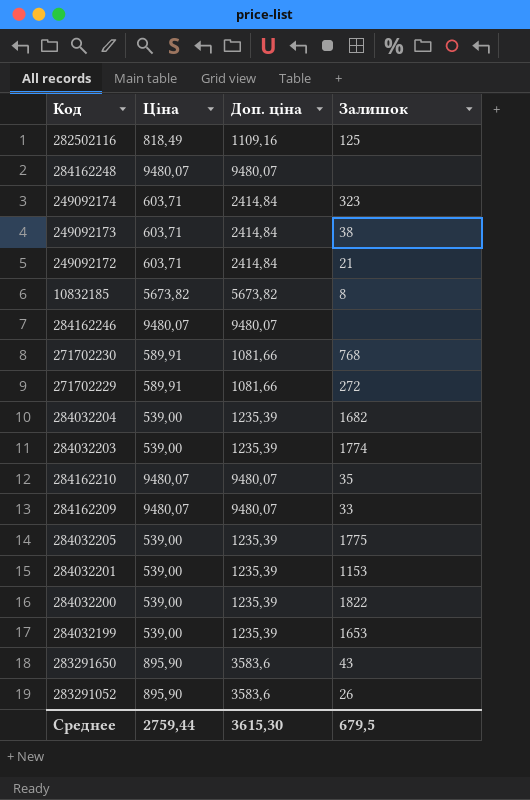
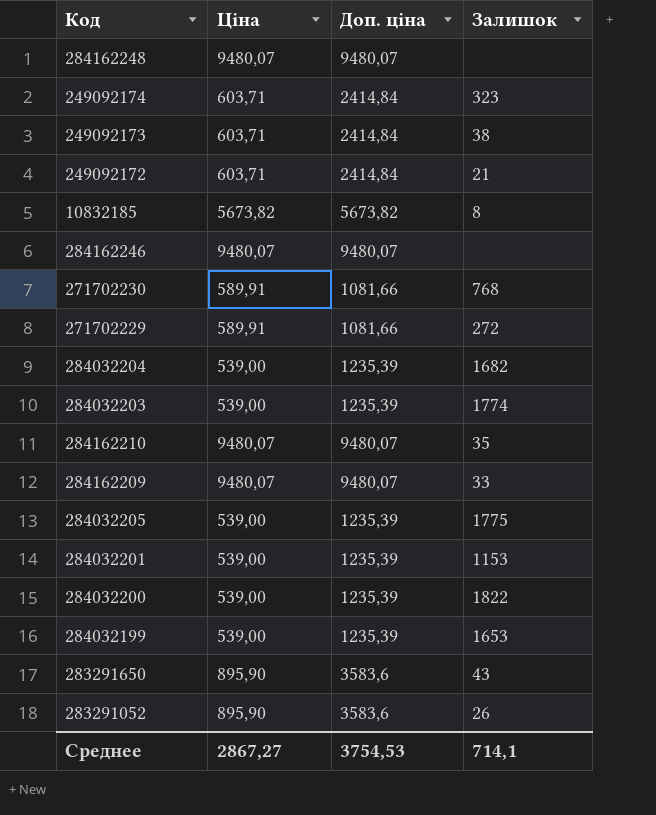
row 282502116: 818,49 | 1109,16 | 125 -> none
Среднее | Ціна: 2759,44 -> 2867,27
Среднее | Доп. ціна: 3615,30 -> 3754,53
Среднее | Залишок: 679,5 -> 714,1

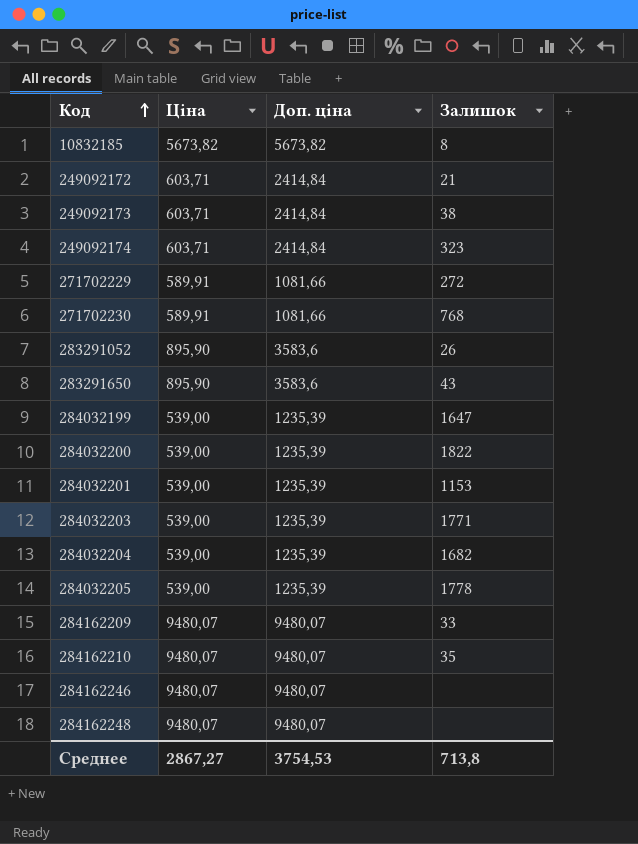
row order: none -> Код ascending
284032199 | Залишок: 1653 -> 1647
284032203 | Залишок: 1774 -> 1771
284032205 | Залишок: 1775 -> 1778
Среднее | Залишок: 714,1 -> 713,8

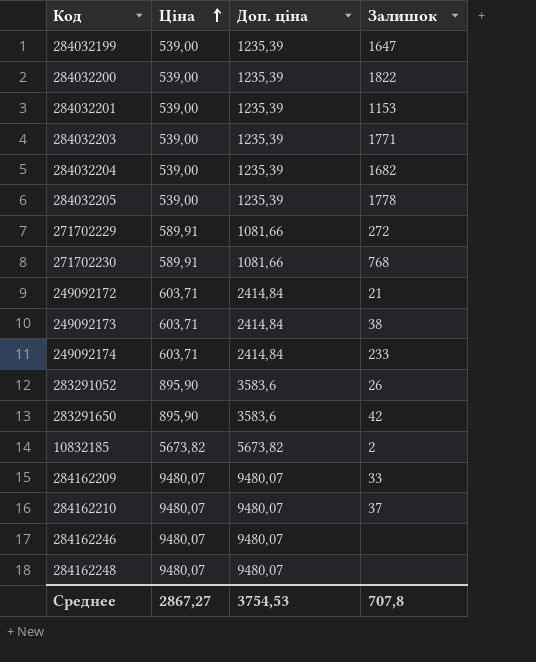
row order: Код ascending -> Ціна ascending
249092174 | Залишок: 323 -> 233
283291650 | Залишок: 43 -> 42
10832185 | Залишок: 8 -> 2
284162210 | Залишок: 35 -> 37
Среднее | Залишок: 713,8 -> 707,8

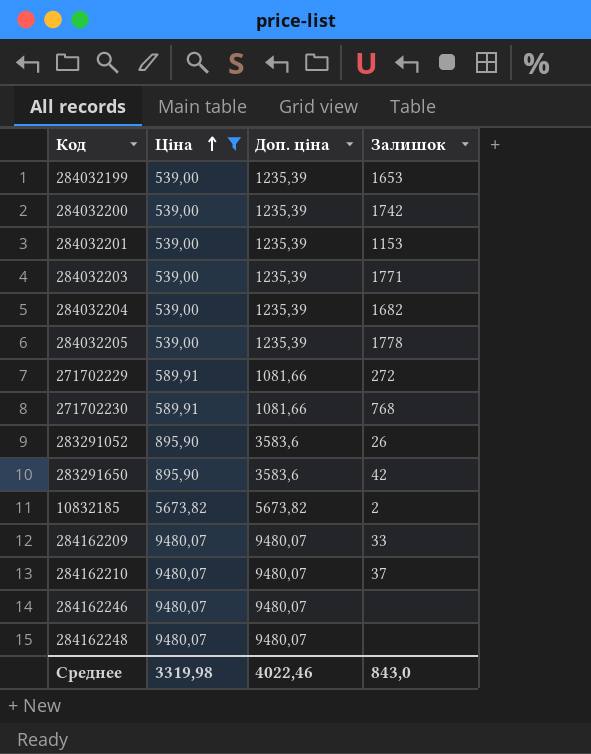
filter: none -> Ціна != 603,71
284032199 | Залишок: 1647 -> 1653
284032200 | Залишок: 1822 -> 1742
Среднее | Ціна: 2867,27 -> 3319,98
Среднее | Доп. ціна: 3754,53 -> 4022,46
Среднее | Залишок: 707,8 -> 843,0

